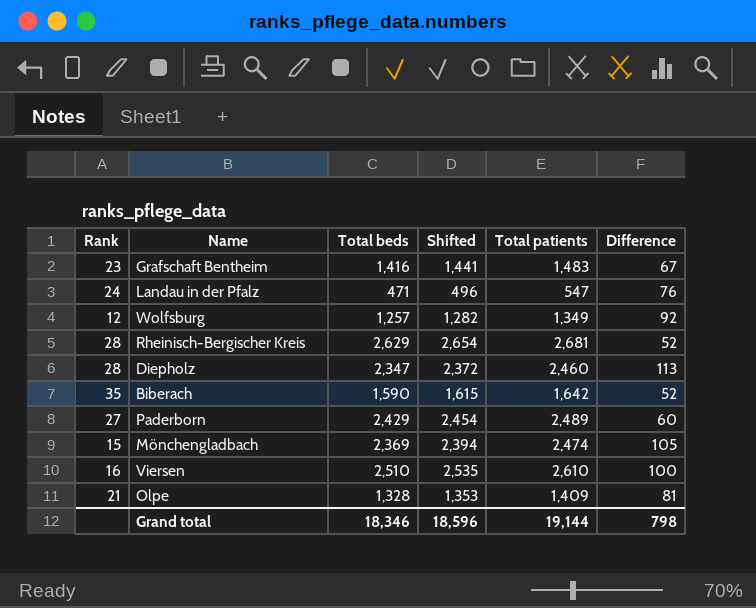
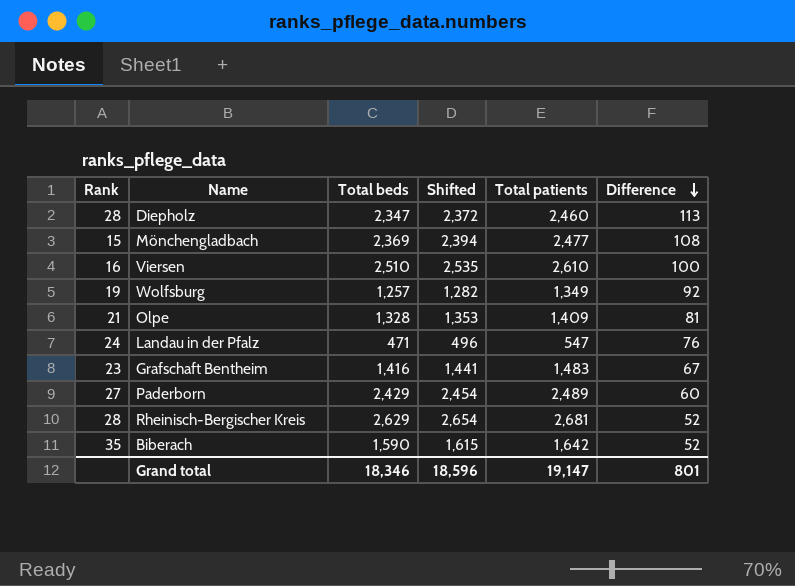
row order: none -> Difference descending
Mönchengladbach | Total patients: 2,474 -> 2,477
Mönchengladbach | Difference: 105 -> 108
Wolfsburg | Rank: 12 -> 19
Grand total | Total patients: 19,144 -> 19,147
Grand total | Difference: 798 -> 801

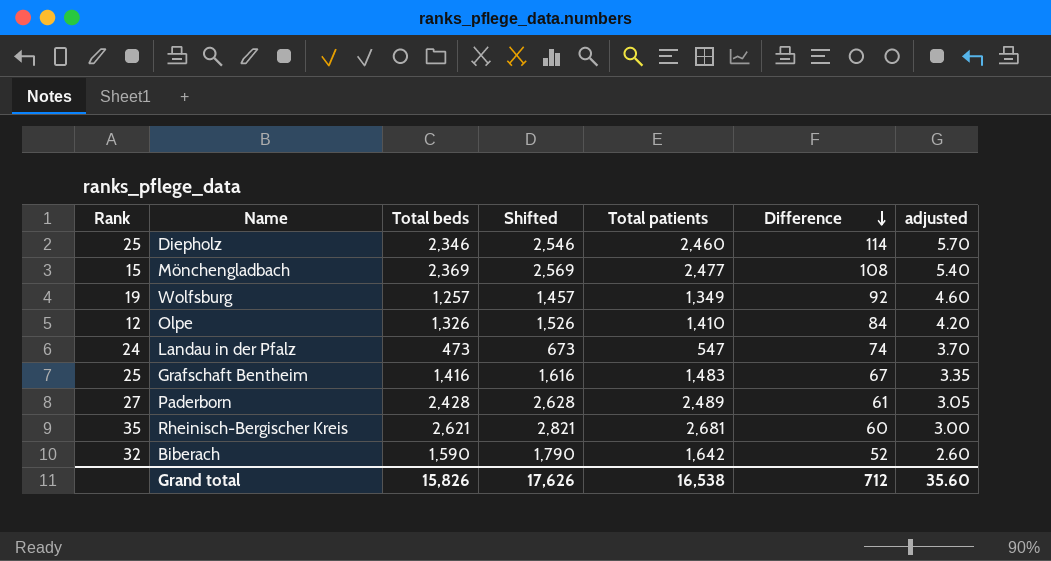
column Shifted | formula: [Total beds] + 25 -> [Total beds] + 200
column adjusted | formula: none -> [Difference] * 0.05
row Viersen: 16 | 2,510 | 2,535 | 2,610 | 100 -> none
Diepholz | Rank: 28 -> 25
Diepholz | Total beds: 2,347 -> 2,346
Diepholz | Difference: 113 -> 114
Olpe | Rank: 21 -> 12
Olpe | Total beds: 1,328 -> 1,326
Olpe | Total patients: 1,409 -> 1,410
Olpe | Difference: 81 -> 84
Landau in der Pfalz | Total beds: 471 -> 473
Landau in der Pfalz | Difference: 76 -> 74
Grafschaft Bentheim | Rank: 23 -> 25
Paderborn | Total beds: 2,429 -> 2,428
Paderborn | Difference: 60 -> 61
Rheinisch-Bergischer Kreis | Rank: 28 -> 35
Rheinisch-Bergischer Kreis | Total beds: 2,629 -> 2,621
Rheinisch-Bergischer Kreis | Difference: 52 -> 60
Biberach | Rank: 35 -> 32
Grand total | Total beds: 18,346 -> 15,826
Grand total | Shifted: 18,596 -> 17,626
Grand total | Total patients: 19,147 -> 16,538
Grand total | Difference: 801 -> 712

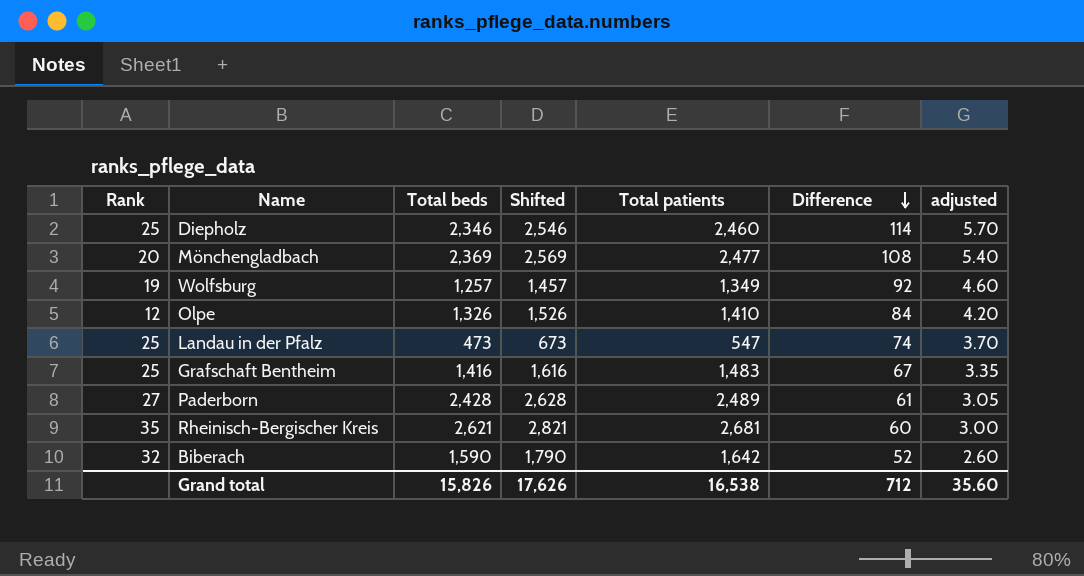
Mönchengladbach | Rank: 15 -> 20
Landau in der Pfalz | Rank: 24 -> 25

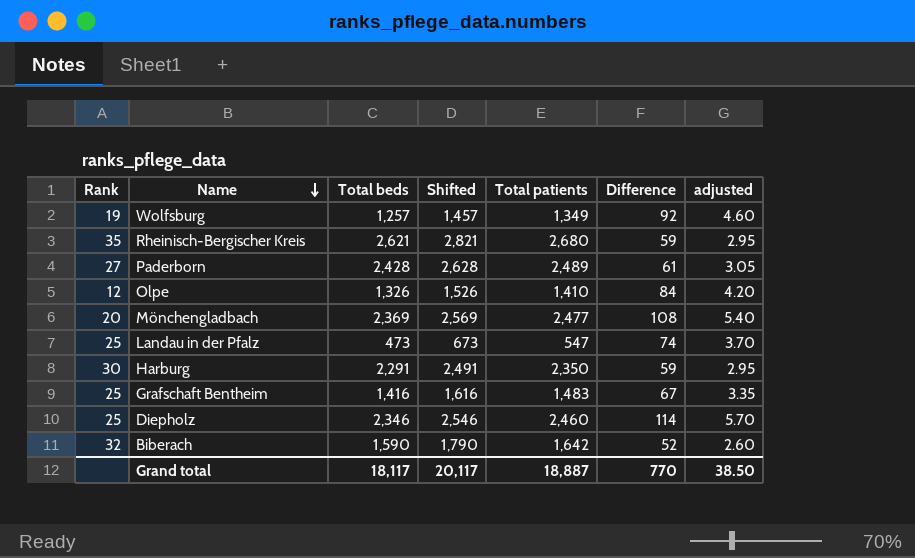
row order: Difference descending -> Name descending
Rheinisch-Bergischer Kreis | Total patients: 2,681 -> 2,680
Rheinisch-Bergischer Kreis | Difference: 60 -> 59
Rheinisch-Bergischer Kreis | adjusted: 3.00 -> 2.95
row Harburg: none -> 30 | 2,291 | 2,491 | 2,350 | 59 | 2.95
Grand total | Total beds: 15,826 -> 18,117
Grand total | Shifted: 17,626 -> 20,117
Grand total | Total patients: 16,538 -> 18,887
Grand total | Difference: 712 -> 770
Grand total | adjusted: 35.60 -> 38.50

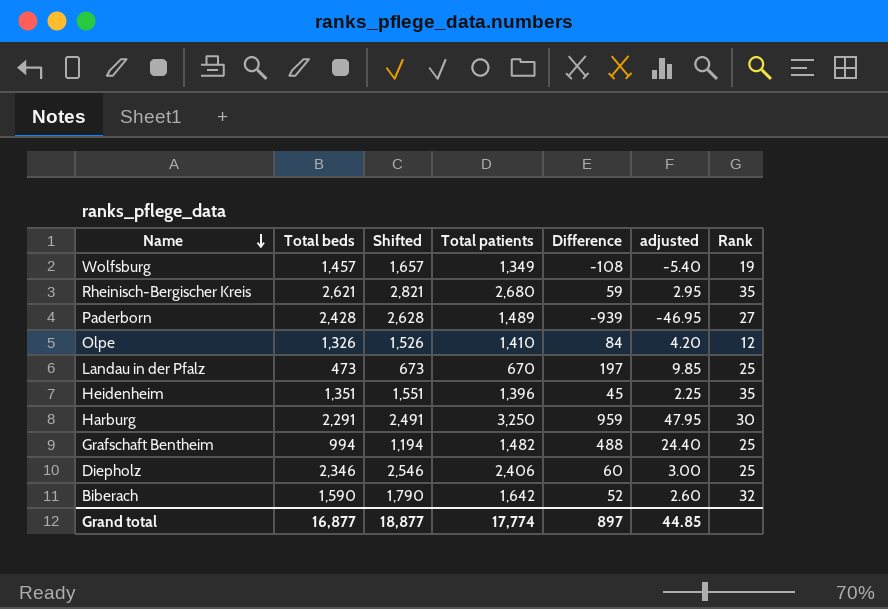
column Rank | position: 1 -> 7
row Mönchengladbach: 20 | 2,369 | 2,569 | 2,477 | 108 | 5.40 -> none
Wolfsburg | Total beds: 1,257 -> 1,457
Wolfsburg | Shifted: 1,457 -> 1,657
Wolfsburg | Difference: 92 -> -108
Wolfsburg | adjusted: 4.60 -> -5.40
Paderborn | Total patients: 2,489 -> 1,489
Paderborn | Difference: 61 -> -939
Paderborn | adjusted: 3.05 -> -46.95
Landau in der Pfalz | Total patients: 547 -> 670
Landau in der Pfalz | Difference: 74 -> 197
Landau in der Pfalz | adjusted: 3.70 -> 9.85
row Heidenheim: none -> 1,351 | 1,551 | 1,396 | 45 | 2.25 | 35
Harburg | Total patients: 2,350 -> 3,250
Harburg | Difference: 59 -> 959
Harburg | adjusted: 2.95 -> 47.95
Grafschaft Bentheim | Total beds: 1,416 -> 994
Grafschaft Bentheim | Shifted: 1,616 -> 1,194
Grafschaft Bentheim | Total patients: 1,483 -> 1,482
Grafschaft Bentheim | Difference: 67 -> 488
Grafschaft Bentheim | adjusted: 3.35 -> 24.40
Diepholz | Total patients: 2,460 -> 2,406
Diepholz | Difference: 114 -> 60
Diepholz | adjusted: 5.70 -> 3.00
Grand total | Total beds: 18,117 -> 16,877
Grand total | Shifted: 20,117 -> 18,877
Grand total | Total patients: 18,887 -> 17,774
Grand total | Difference: 770 -> 897
Grand total | adjusted: 38.50 -> 44.85

